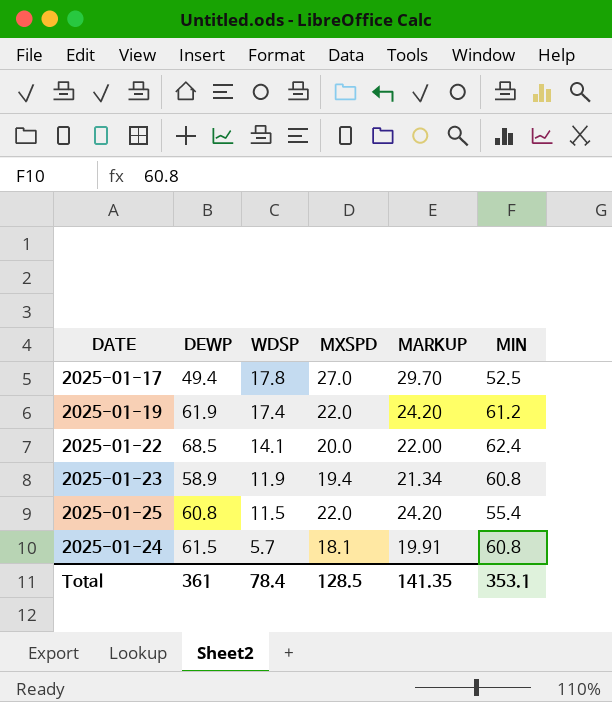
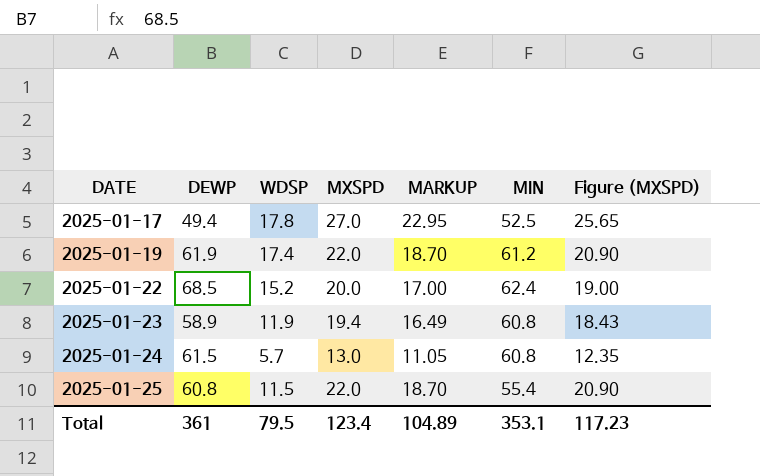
row order: WDSP descending -> DATE ascending
column MARKUP | formula: [MXSPD] * 1.1 -> [MXSPD] * 0.85
column Figure (MXSPD) | formula: none -> [MXSPD] * 0.95
2025-01-22 | WDSP: 14.1 -> 15.2
2025-01-24 | MXSPD: 18.1 -> 13.0
Total | WDSP: 78.4 -> 79.5
Total | MXSPD: 128.5 -> 123.4
Total | MARKUP: 141.35 -> 104.89

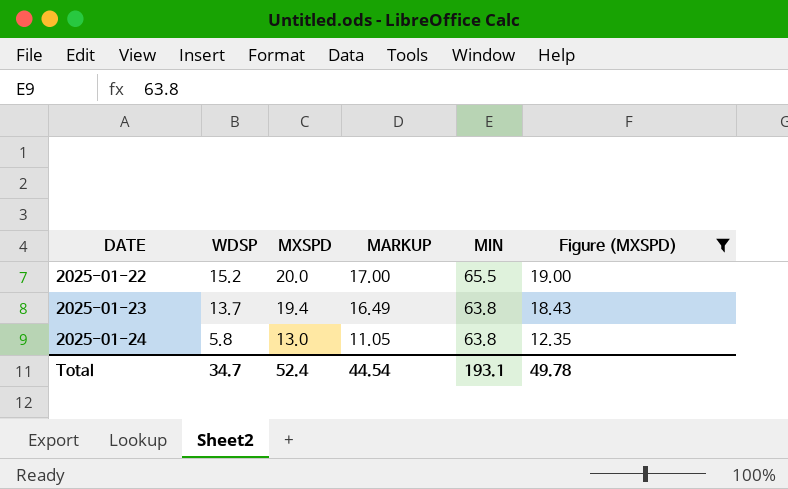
filter: none -> Figure (MXSPD) <= 19.00
column DEWP | position: 2 -> none
2025-01-22 | MIN: 62.4 -> 65.5
2025-01-23 | WDSP: 11.9 -> 13.7
2025-01-23 | MIN: 60.8 -> 63.8
2025-01-24 | WDSP: 5.7 -> 5.8
2025-01-24 | MIN: 60.8 -> 63.8
Total | WDSP: 79.5 -> 34.7
Total | MXSPD: 123.4 -> 52.4
Total | MARKUP: 104.89 -> 44.54
Total | MIN: 353.1 -> 193.1
Total | Figure (MXSPD): 117.23 -> 49.78

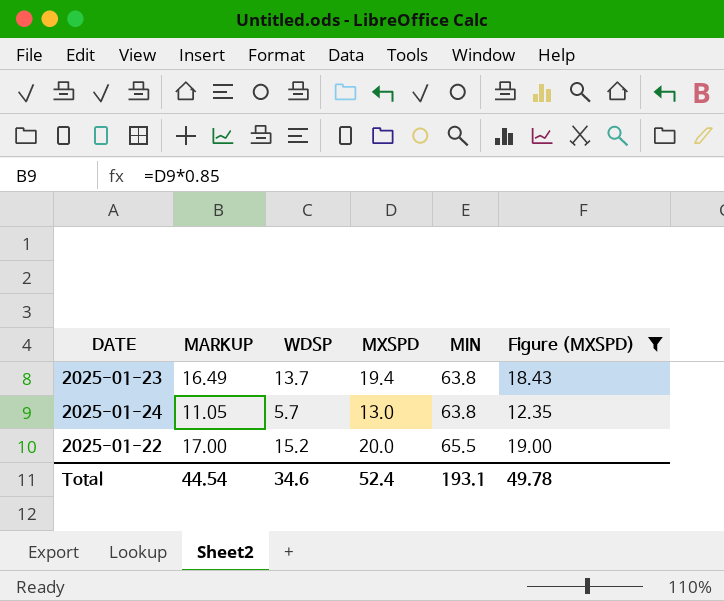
row order: DATE ascending -> MIN ascending
column MARKUP | position: 4 -> 2
2025-01-24 | WDSP: 5.8 -> 5.7
Total | WDSP: 34.7 -> 34.6

